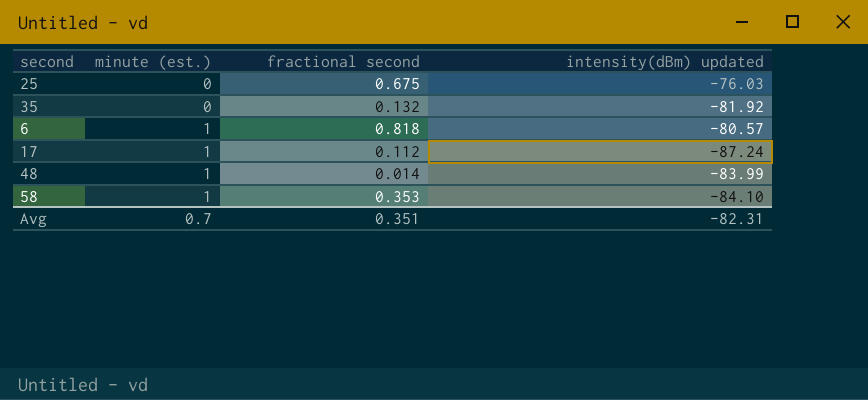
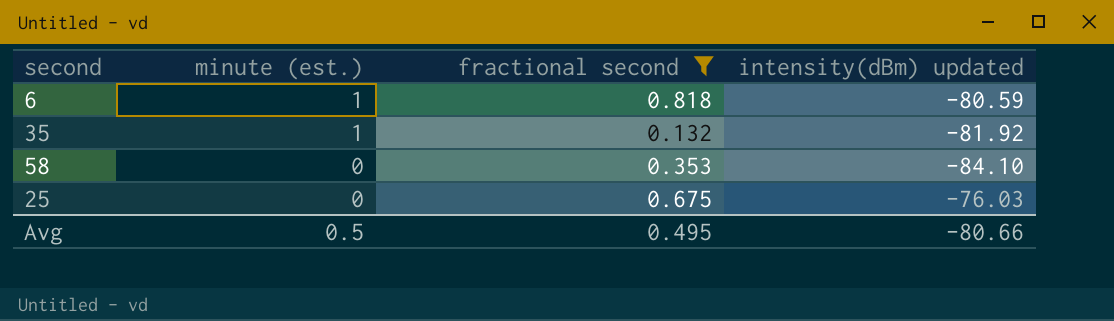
filter: none -> fractional second >= 0.132
row order: minute (est.) ascending -> minute (est.) descending
6 | intensity(dBm) updated: -80.57 -> -80.59
35 | minute (est.): 0 -> 1
58 | minute (est.): 1 -> 0
Avg | minute (est.): 0.7 -> 0.5
Avg | fractional second: 0.351 -> 0.495
Avg | intensity(dBm) updated: -82.31 -> -80.66

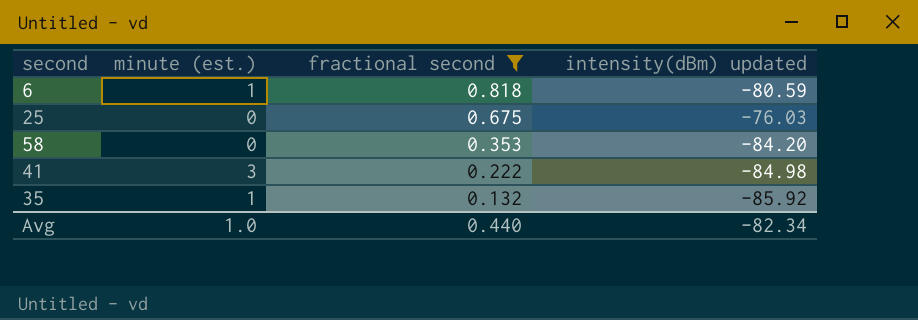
row order: minute (est.) descending -> fractional second descending
58 | intensity(dBm) updated: -84.10 -> -84.20
row 41: none -> 3 | 0.222 | -84.98
35 | intensity(dBm) updated: -81.92 -> -85.92
Avg | minute (est.): 0.5 -> 1.0
Avg | fractional second: 0.495 -> 0.440
Avg | intensity(dBm) updated: -80.66 -> -82.34

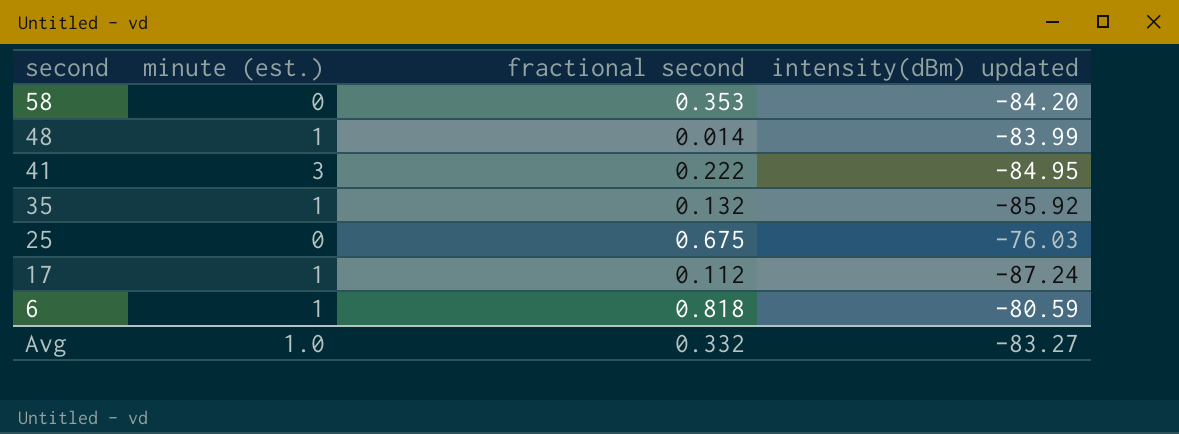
filter: fractional second >= 0.132 -> none
row order: fractional second descending -> second descending
41 | intensity(dBm) updated: -84.98 -> -84.95
Avg | fractional second: 0.440 -> 0.332
Avg | intensity(dBm) updated: -82.34 -> -83.27

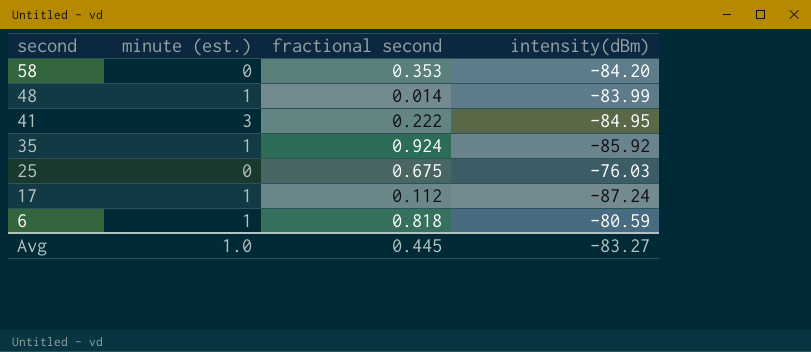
column name: intensity(dBm) updated -> intensity(dBm)
35 | fractional second: 0.132 -> 0.924
Avg | fractional second: 0.332 -> 0.445

